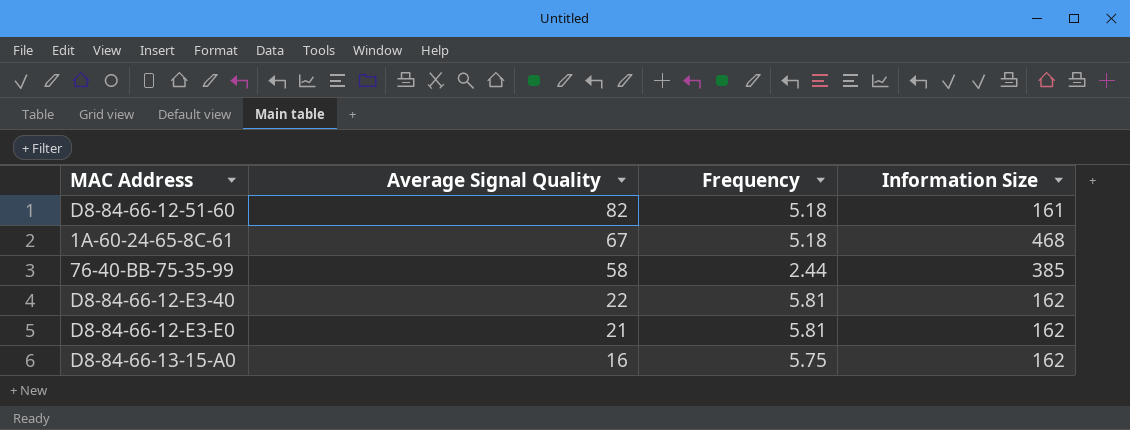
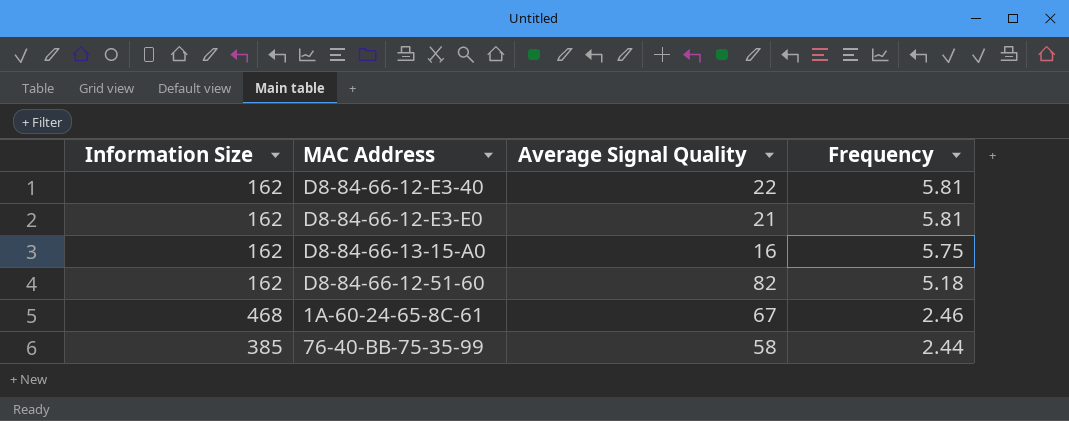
row order: Average Signal Quality descending -> Frequency descending
column Information Size | position: 4 -> 1
D8-84-66-12-51-60 | Information Size: 161 -> 162
1A-60-24-65-8C-61 | Frequency: 5.18 -> 2.46

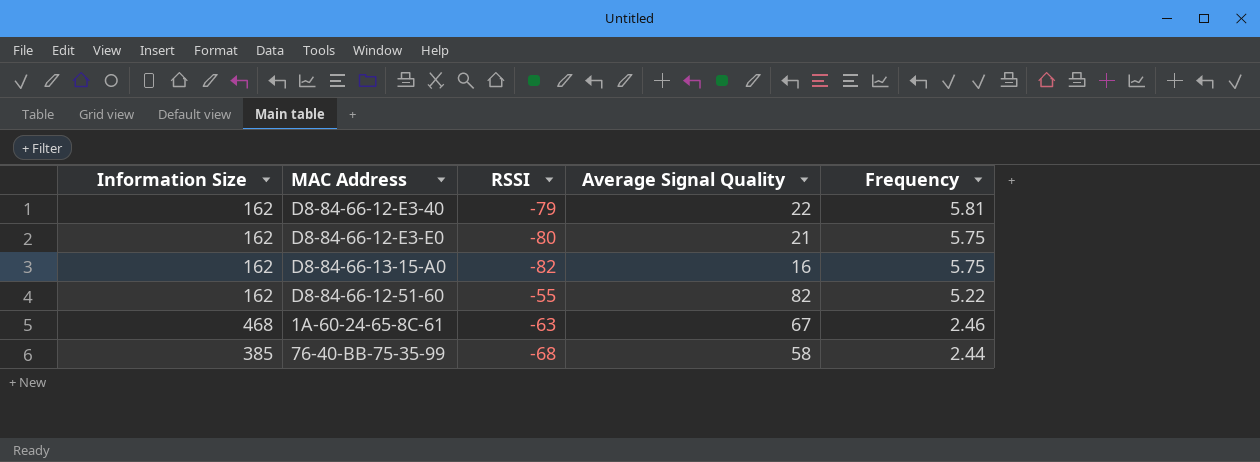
column RSSI | position: none -> 3
D8-84-66-12-E3-E0 | Frequency: 5.81 -> 5.75
D8-84-66-12-51-60 | Frequency: 5.18 -> 5.22

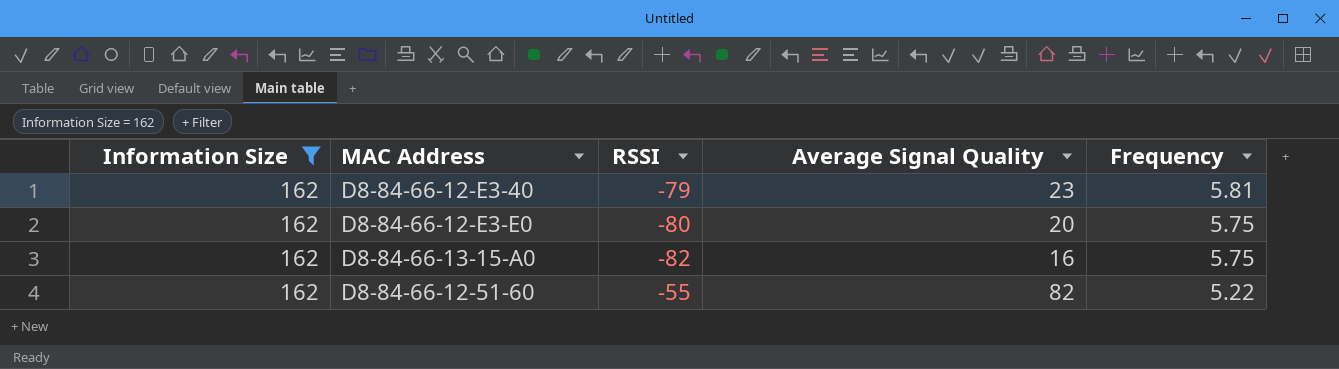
filter: none -> Information Size = 162
D8-84-66-12-E3-40 | Average Signal Quality: 22 -> 23
D8-84-66-12-E3-E0 | Average Signal Quality: 21 -> 20

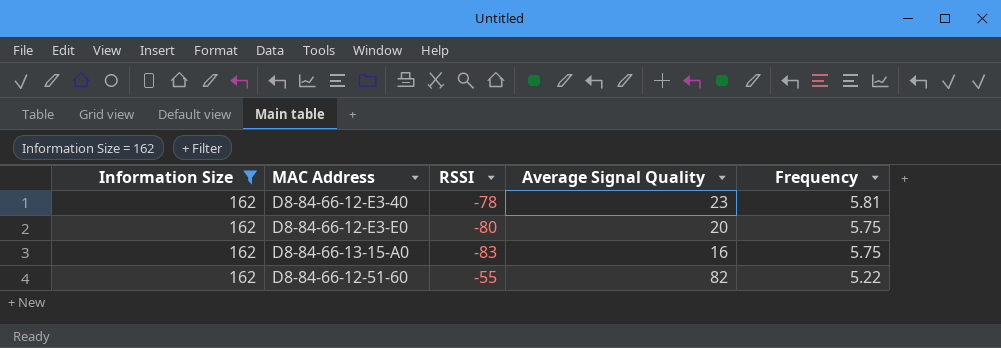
D8-84-66-12-E3-40 | RSSI: -79 -> -78
D8-84-66-13-15-A0 | RSSI: -82 -> -83

